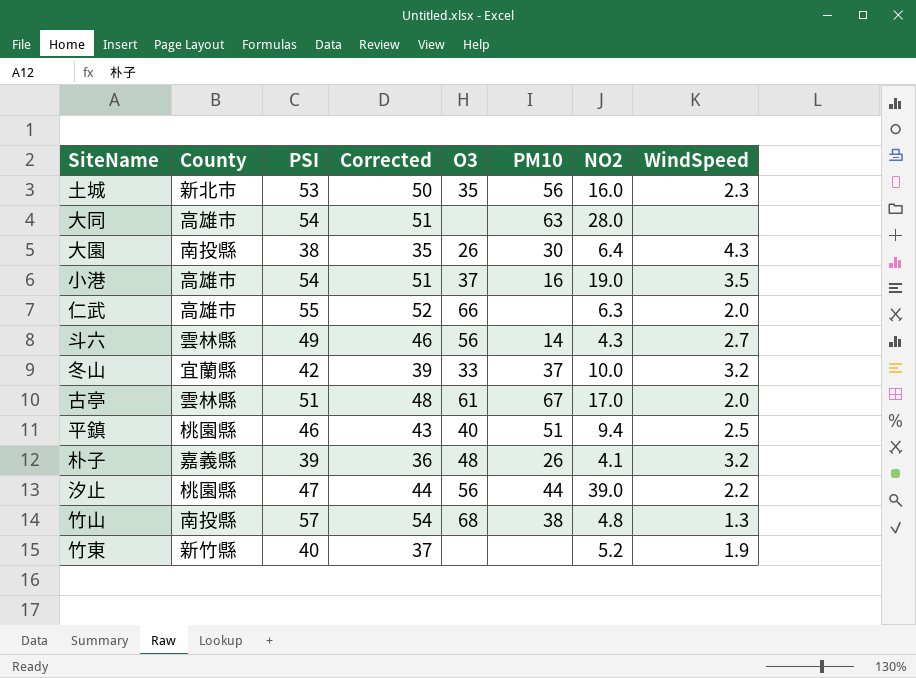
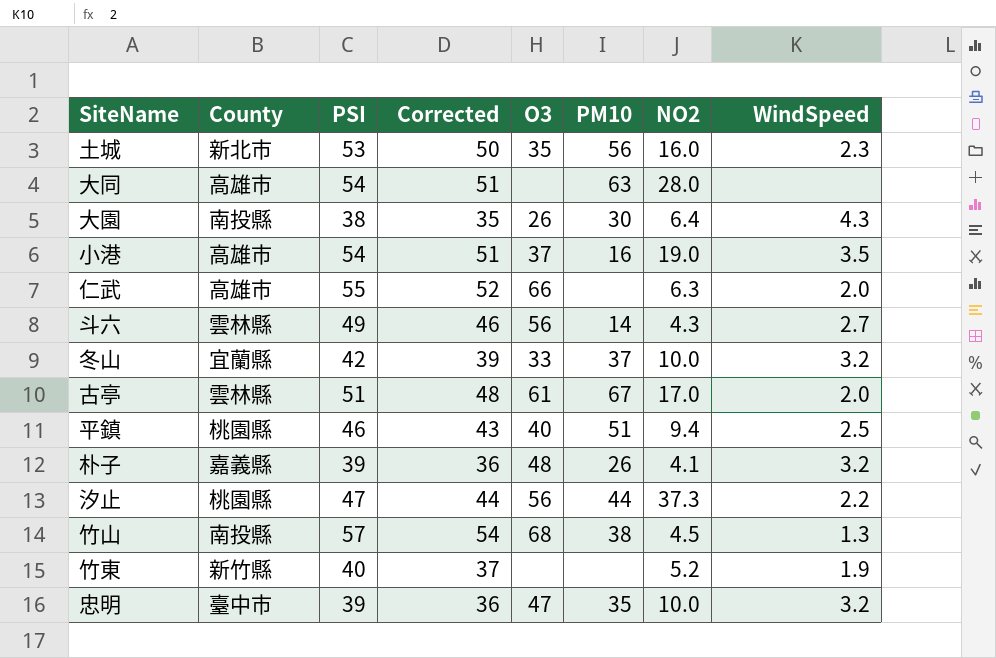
汐止 | NO2: 39.0 -> 37.3
竹山 | NO2: 4.8 -> 4.5
row 忠明: none -> 臺中市 | 39 | 36 | 47 | 35 | 10.0 | 3.2

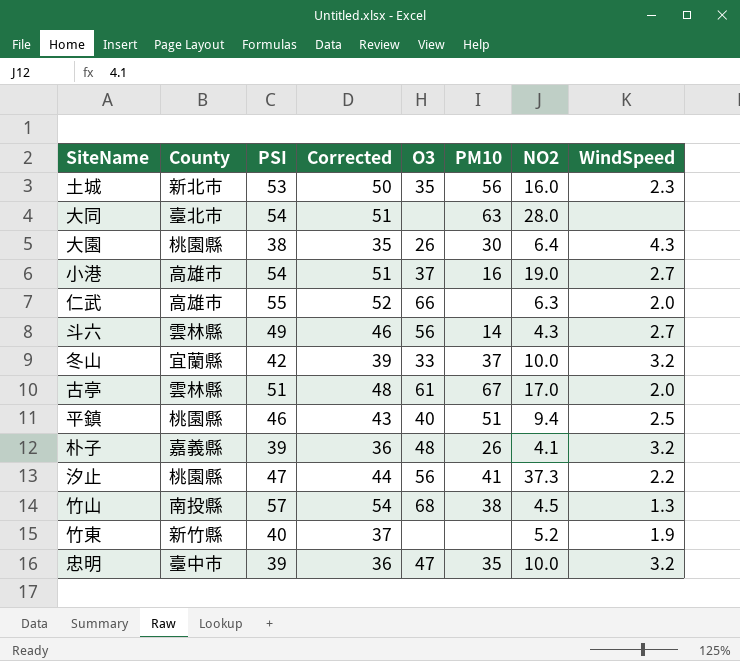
大同 | County: 高雄市 -> 臺北市
大園 | County: 南投縣 -> 桃園縣
小港 | WindSpeed: 3.5 -> 2.7
汐止 | PM10: 44 -> 41

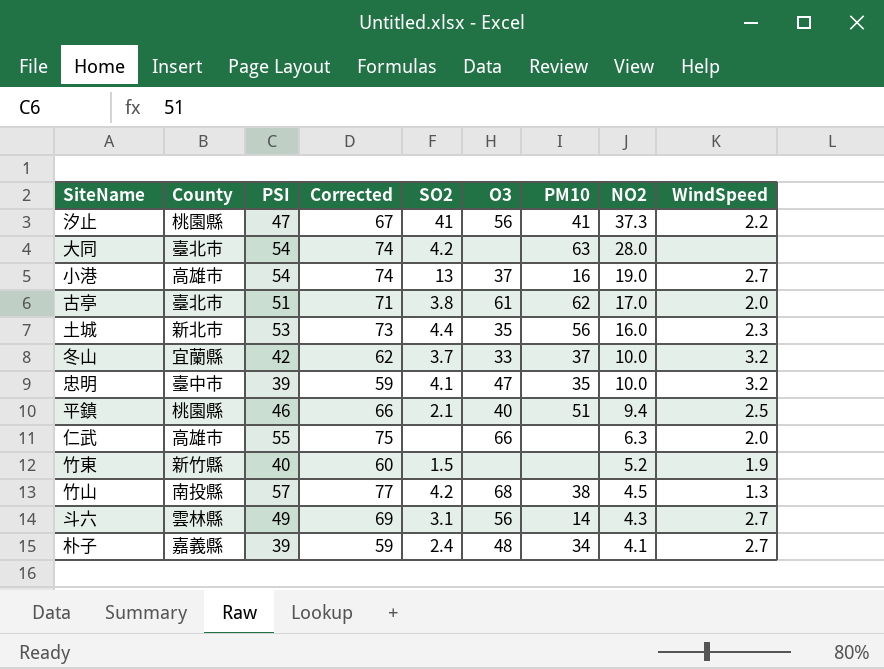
row order: none -> NO2 descending
column Corrected | formula: [PSI] - 3 -> [PSI] + 20
column SO2 | position: none -> 5
row 大園: 桃園縣 | 38 | 35 | 26 | 30 | 6.4 | 4.3 -> none
古亭 | County: 雲林縣 -> 臺北市
古亭 | PM10: 67 -> 62
朴子 | PM10: 26 -> 34
朴子 | WindSpeed: 3.2 -> 2.7

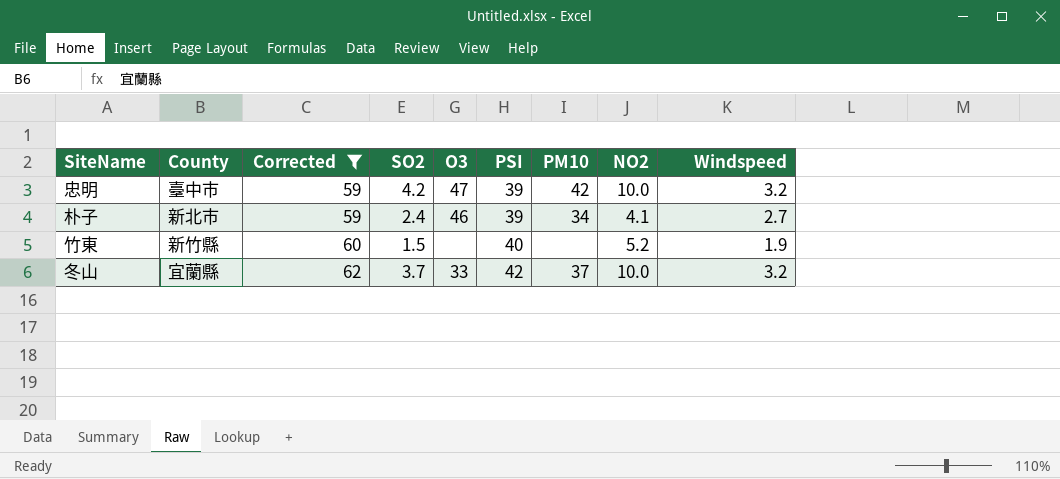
filter: none -> Corrected <= 62
row order: NO2 descending -> Corrected ascending
column PSI | position: 3 -> 6
column name: WindSpeed -> Windspeed
忠明 | SO2: 4.1 -> 4.2
忠明 | PM10: 35 -> 42
朴子 | County: 嘉義縣 -> 新北市
朴子 | O3: 48 -> 46

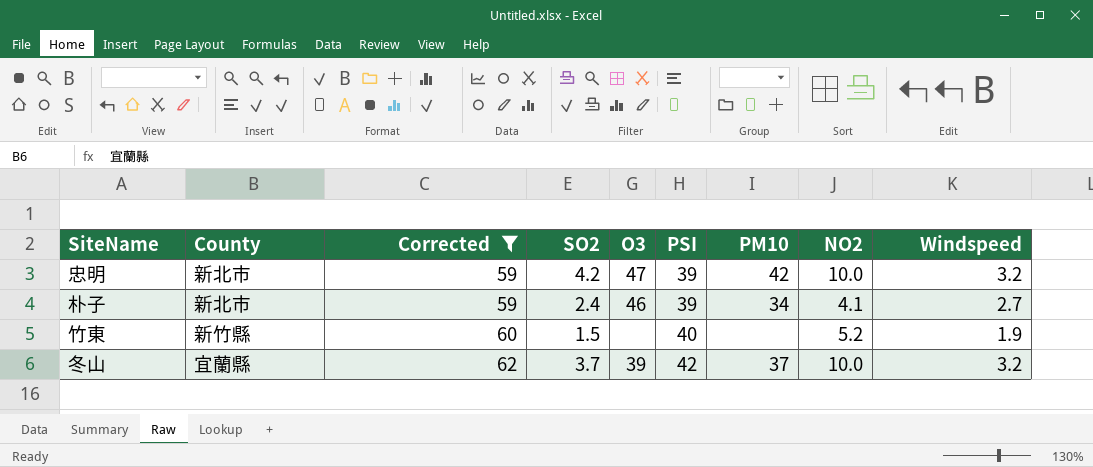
忠明 | County: 臺中市 -> 新北市
冬山 | O3: 33 -> 39

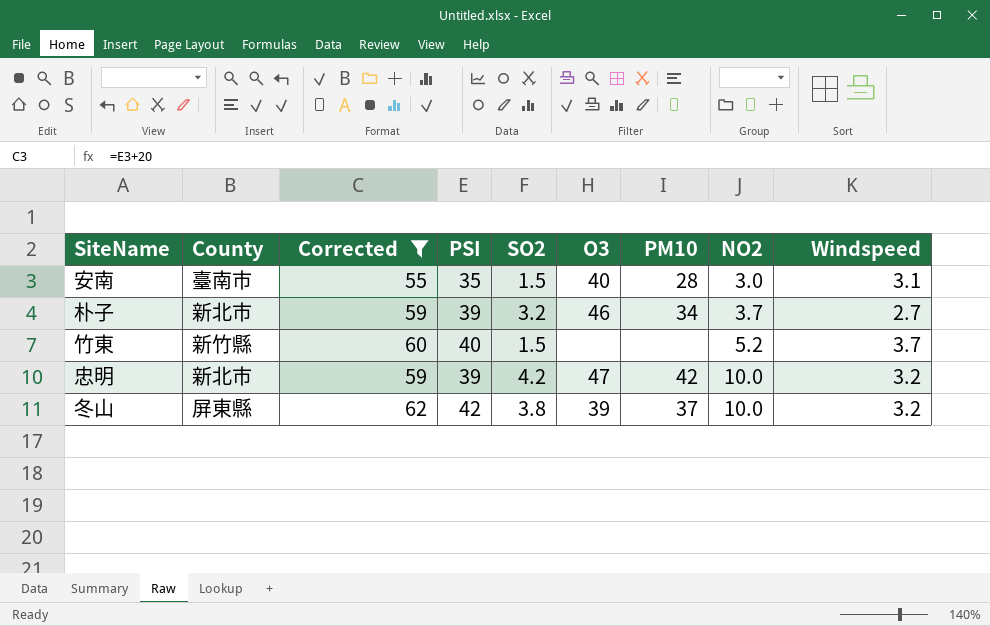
row order: Corrected ascending -> NO2 ascending
column PSI | position: 6 -> 4
row 安南: none -> 臺南市 | 55 | 35 | 1.5 | 40 | 28 | 3.0 | 3.1
朴子 | SO2: 2.4 -> 3.2
朴子 | NO2: 4.1 -> 3.7
竹東 | Windspeed: 1.9 -> 3.7
冬山 | County: 宜蘭縣 -> 屏東縣
冬山 | SO2: 3.7 -> 3.8

